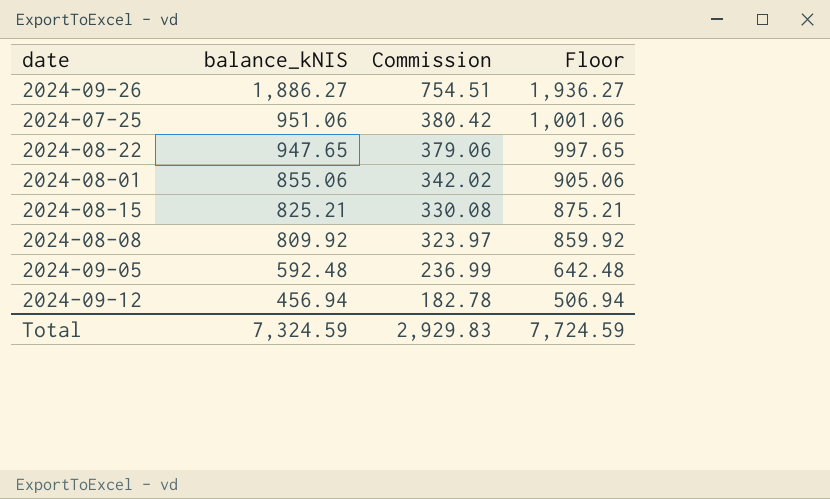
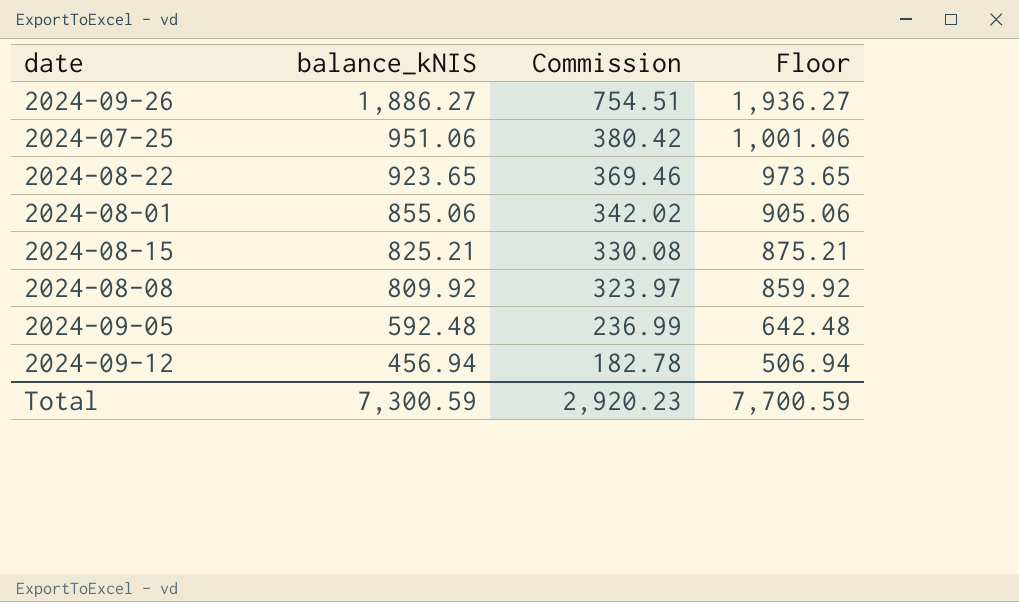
2024-08-22 | balance_kNIS: 947.65 -> 923.65
2024-08-22 | Commission: 379.06 -> 369.46
2024-08-22 | Floor: 997.65 -> 973.65
Total | balance_kNIS: 7,324.59 -> 7,300.59
Total | Commission: 2,929.83 -> 2,920.23
Total | Floor: 7,724.59 -> 7,700.59

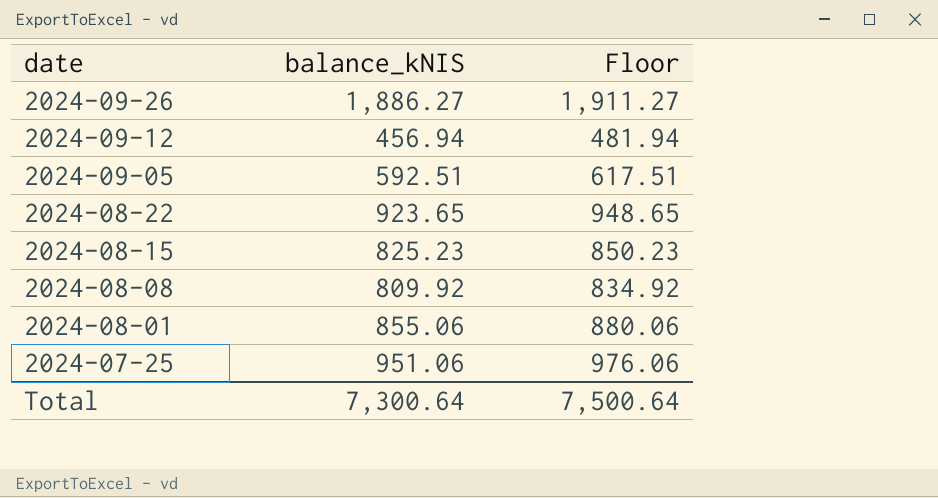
row order: balance_kNIS descending -> date descending
column Commission | formula: [balance_kNIS] * 0.4 -> none
column Floor | formula: [balance_kNIS] + 50 -> [balance_kNIS] + 25
2024-09-05 | balance_kNIS: 592.48 -> 592.51
2024-08-15 | balance_kNIS: 825.21 -> 825.23
Total | balance_kNIS: 7,300.59 -> 7,300.64
Total | Floor: 7,700.59 -> 7,500.64

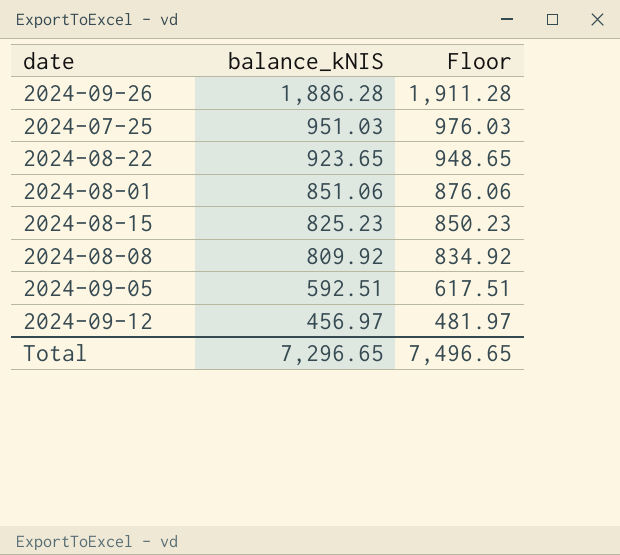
row order: date descending -> balance_kNIS descending
2024-09-26 | balance_kNIS: 1,886.27 -> 1,886.28
2024-09-26 | Floor: 1,911.27 -> 1,911.28
2024-07-25 | balance_kNIS: 951.06 -> 951.03
2024-07-25 | Floor: 976.06 -> 976.03
2024-08-01 | balance_kNIS: 855.06 -> 851.06
2024-08-01 | Floor: 880.06 -> 876.06
2024-09-12 | balance_kNIS: 456.94 -> 456.97
2024-09-12 | Floor: 481.94 -> 481.97
Total | balance_kNIS: 7,300.64 -> 7,296.65
Total | Floor: 7,500.64 -> 7,496.65

